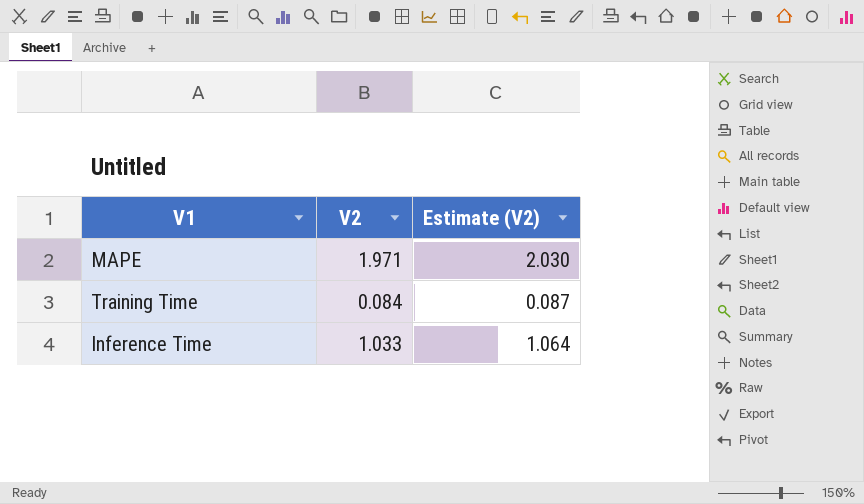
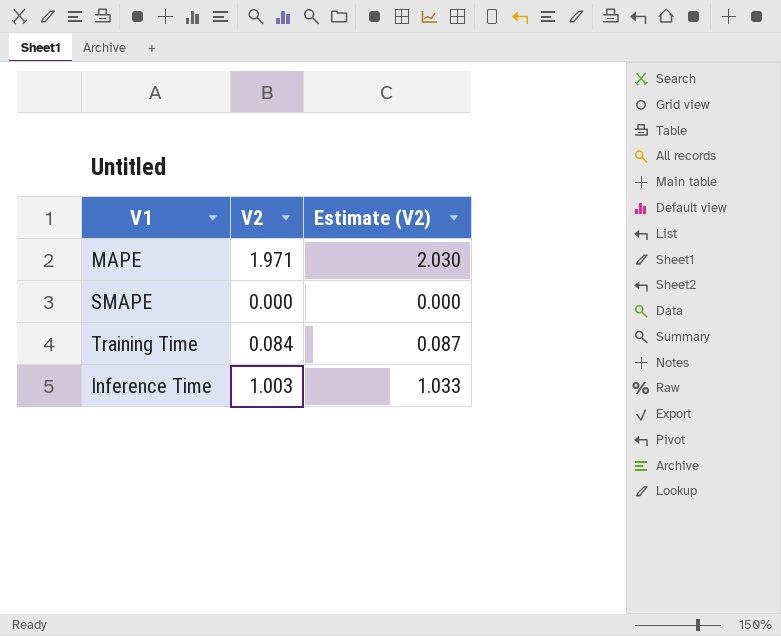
row SMAPE: none -> 0.000 | 0.000
Inference Time | V2: 1.033 -> 1.003
Inference Time | Estimate (V2): 1.064 -> 1.033

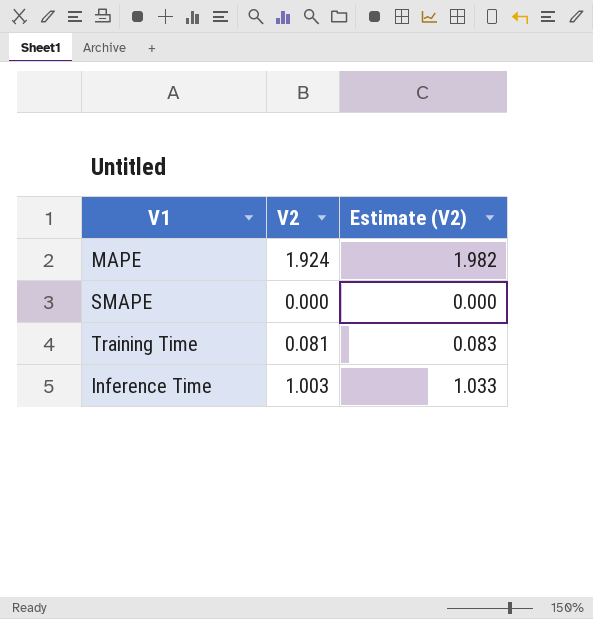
MAPE | V2: 1.971 -> 1.924
MAPE | Estimate (V2): 2.030 -> 1.982
Training Time | V2: 0.084 -> 0.081
Training Time | Estimate (V2): 0.087 -> 0.083

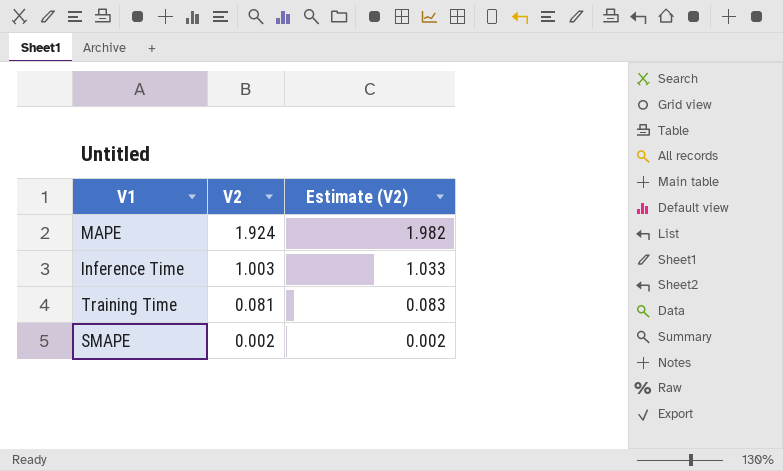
row order: none -> V2 descending
SMAPE | V2: 0.000 -> 0.002
SMAPE | Estimate (V2): 0.000 -> 0.002

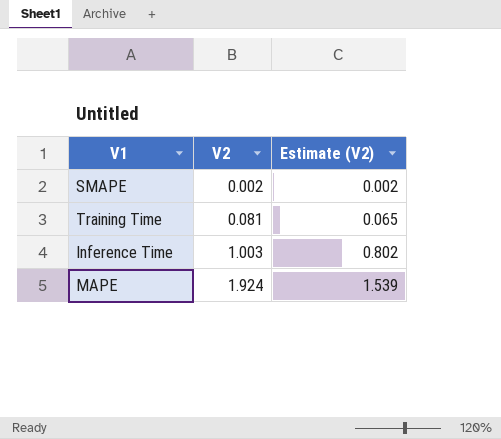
row order: V2 descending -> V2 ascending
column Estimate (V2) | formula: [V2] * 1.03 -> [V2] * 0.8

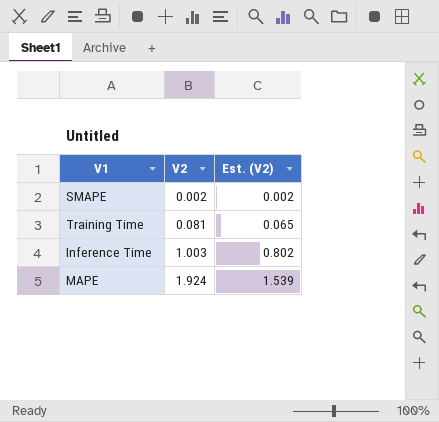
column name: Estimate (V2) -> Est. (V2)

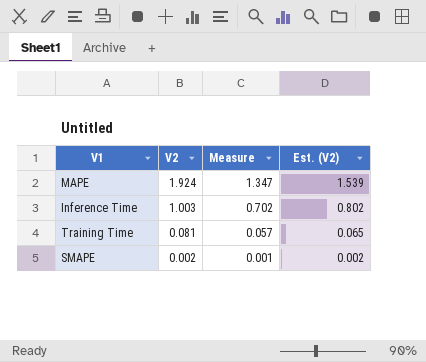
row order: V2 ascending -> V2 descending
column Measure | formula: none -> [V2] * 0.7

